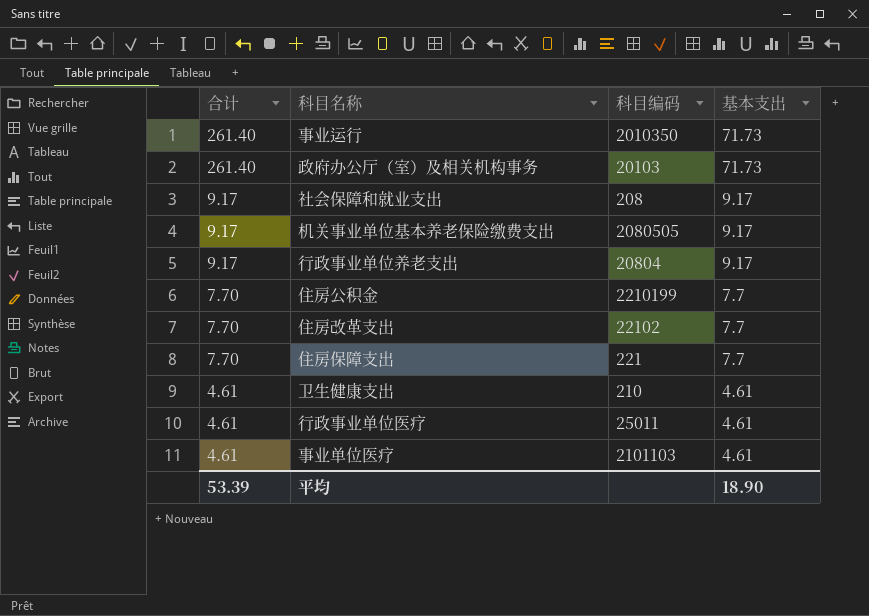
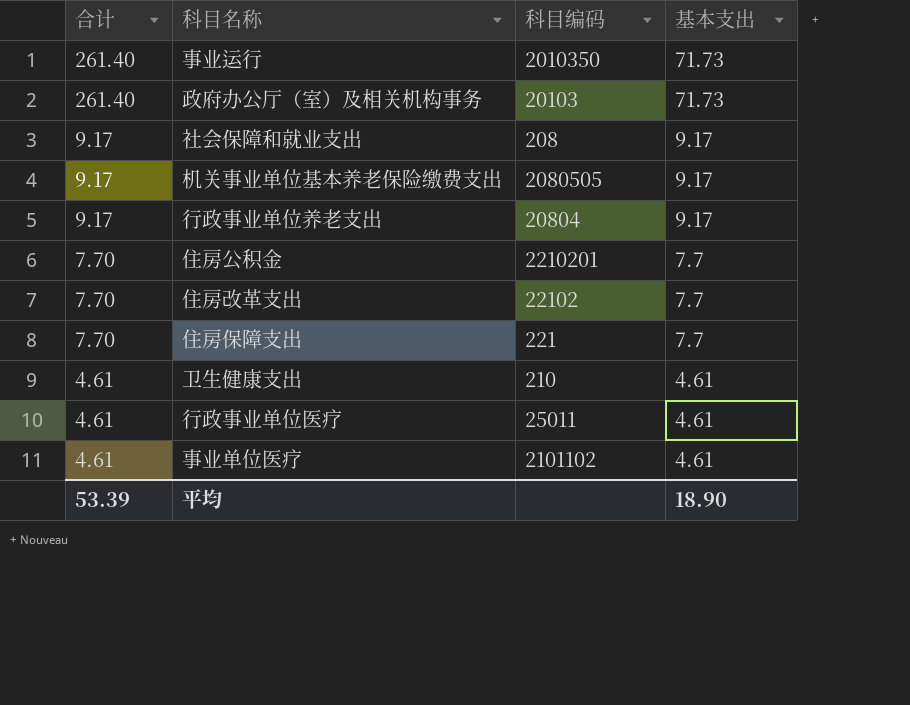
住房公积金 | 科目编码: 2210199 -> 2210201
事业单位医疗 | 科目编码: 2101103 -> 2101102

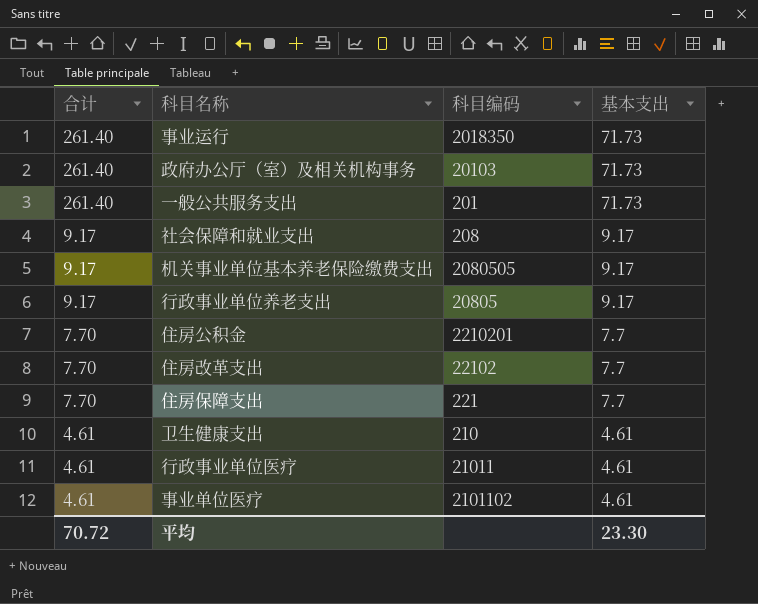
事业运行 | 科目编码: 2010350 -> 2018350
row 一般公共服务支出: none -> 261.40 | 201 | 71.73
行政事业单位养老支出 | 科目编码: 20804 -> 20805
行政事业单位医疗 | 科目编码: 25011 -> 21011
平均 | 合计: 53.39 -> 70.72
平均 | 基本支出: 18.90 -> 23.30

